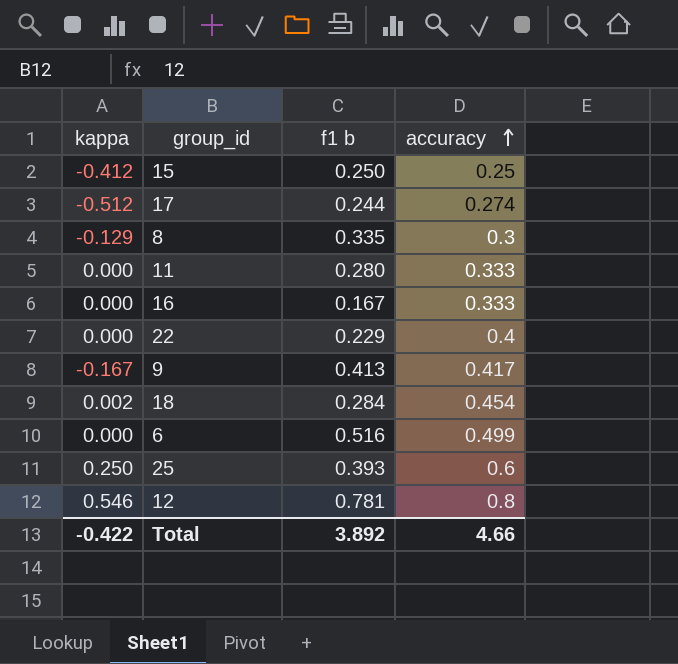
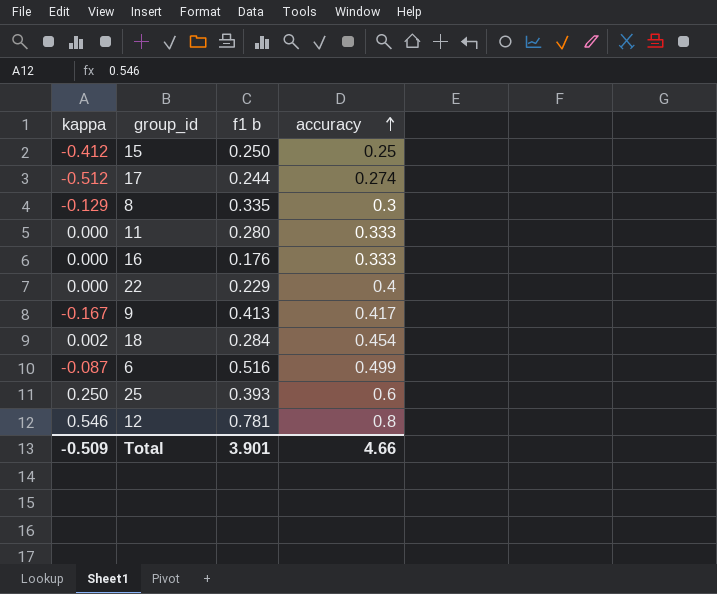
16 | f1 b: 0.167 -> 0.176
6 | kappa: 0.000 -> -0.087
Total | kappa: -0.422 -> -0.509
Total | f1 b: 3.892 -> 3.901

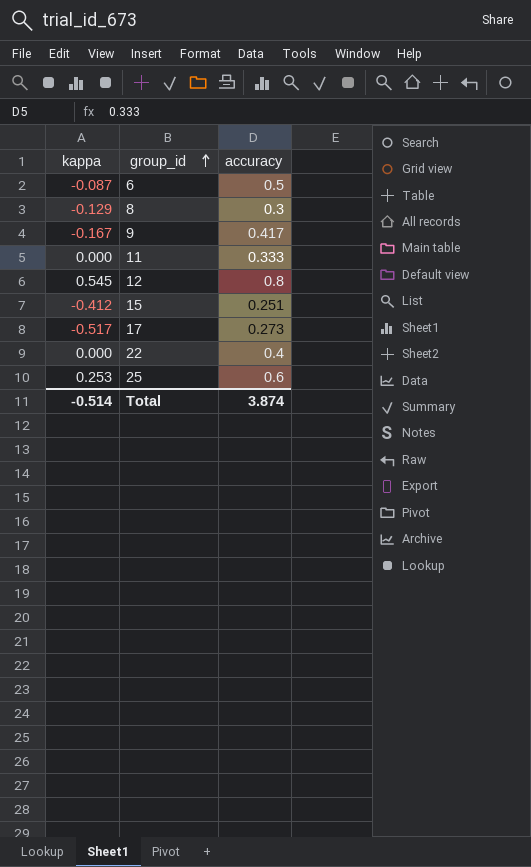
row order: accuracy ascending -> group_id ascending
column f1 b | position: 3 -> none
row 16: 0.000 | 0.176 | 0.333 -> none
row 18: 0.002 | 0.284 | 0.454 -> none
6 | accuracy: 0.499 -> 0.5
12 | kappa: 0.546 -> 0.545
15 | accuracy: 0.25 -> 0.251
17 | kappa: -0.512 -> -0.517
17 | accuracy: 0.274 -> 0.273
25 | kappa: 0.250 -> 0.253
Total | kappa: -0.509 -> -0.514
Total | accuracy: 4.66 -> 3.874

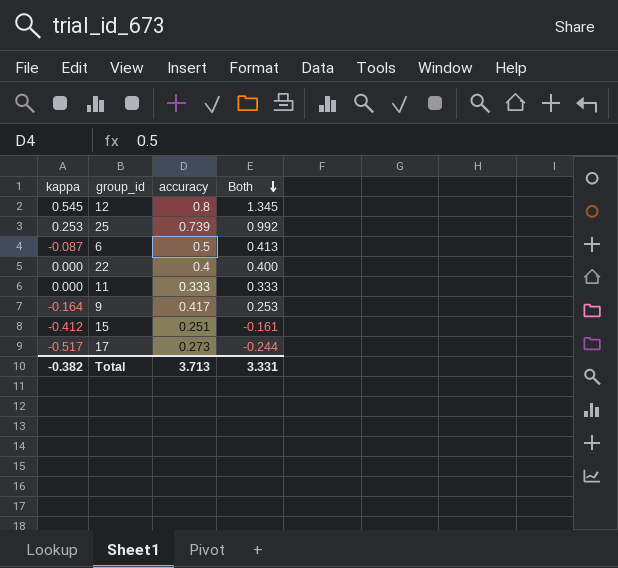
row order: group_id ascending -> Both descending
column Both | formula: none -> [kappa] + [accuracy]
row 8: -0.129 | 0.3 -> none
25 | accuracy: 0.6 -> 0.739
9 | kappa: -0.167 -> -0.164
Total | kappa: -0.514 -> -0.382
Total | accuracy: 3.874 -> 3.713

